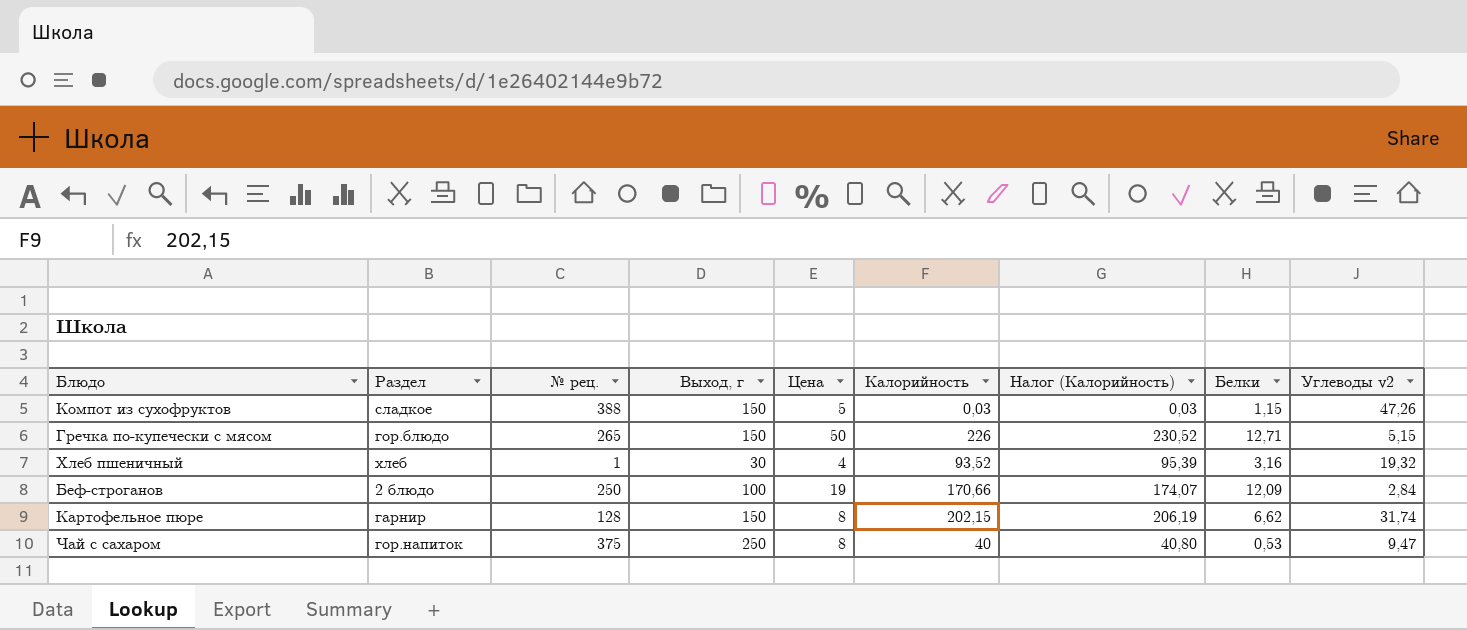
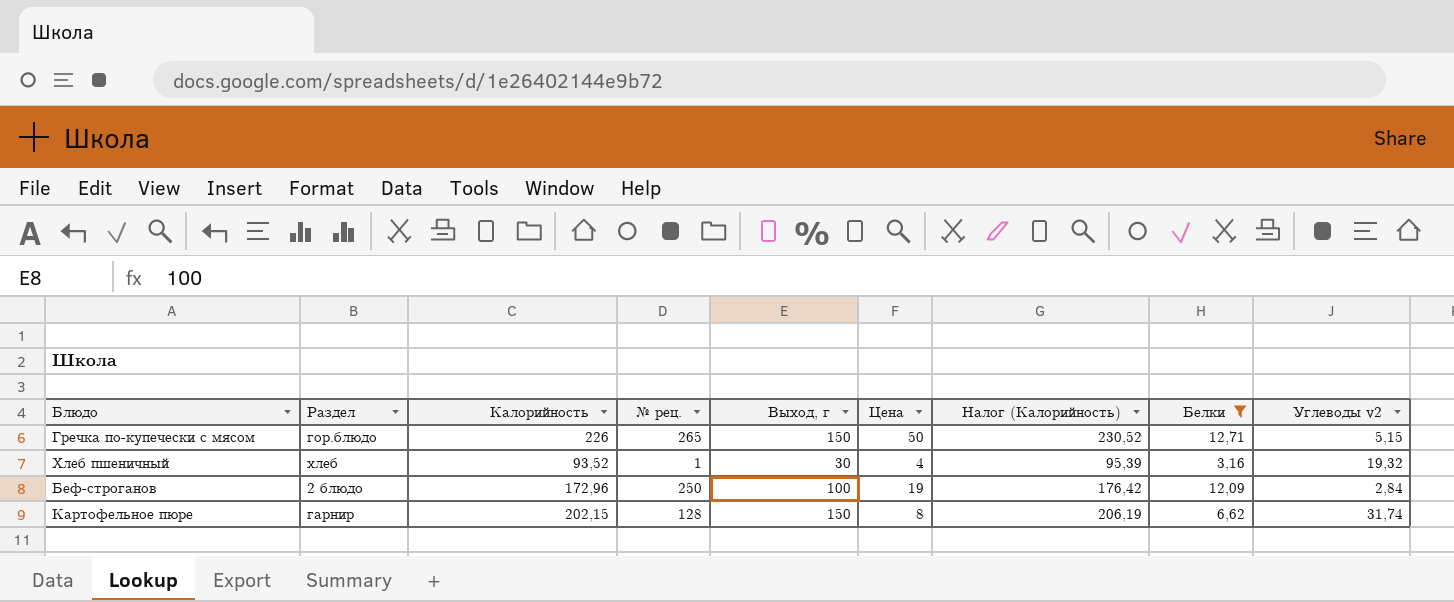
filter: none -> Белки >= 3,16
column Калорийность | position: 6 -> 3
Беф-строганов | Калорийность: 170,66 -> 172,96
Беф-строганов | Налог (Калорийность): 174,07 -> 176,42

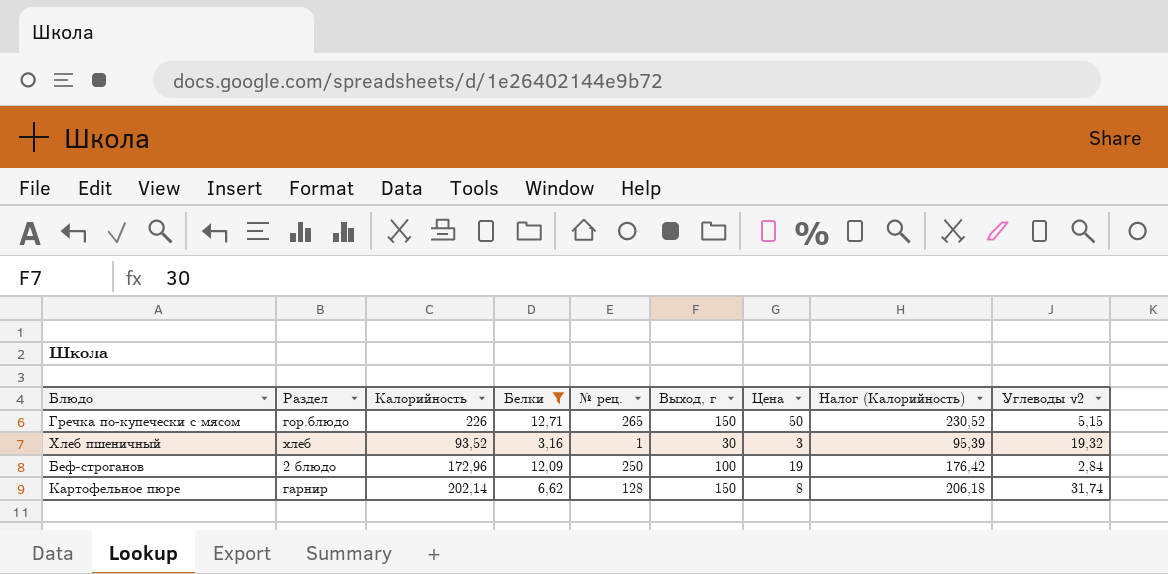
column Белки | position: 8 -> 4
Хлеб пшеничный | Цена: 4 -> 3
Картофельное пюре | Калорийность: 202,15 -> 202,14
Картофельное пюре | Налог (Калорийность): 206,19 -> 206,18

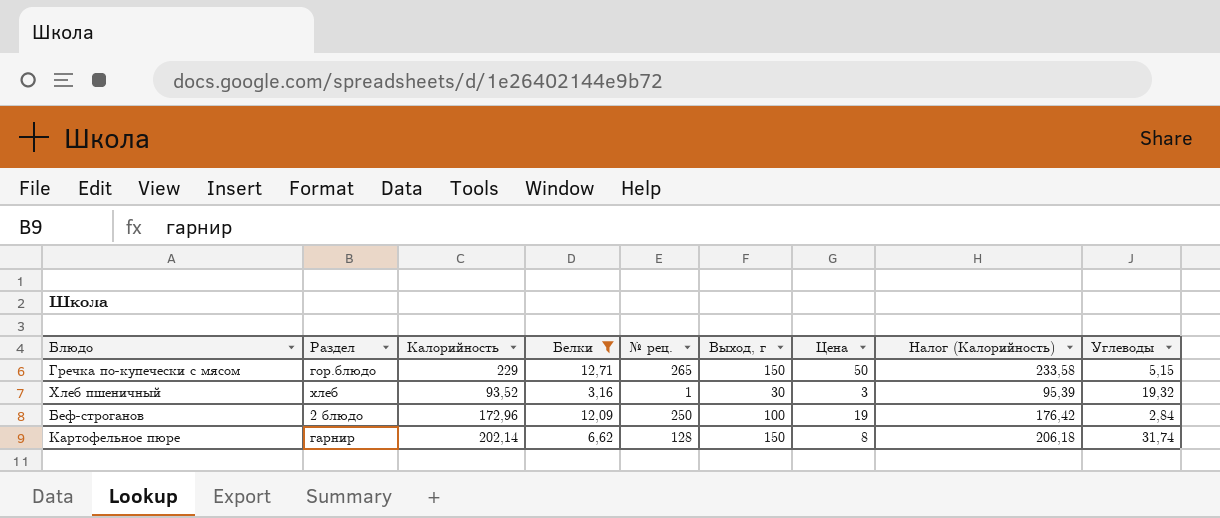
column name: Углеводы v2 -> Углеводы
Гречка по-купечески с мясом | Калорийность: 226 -> 229
Гречка по-купечески с мясом | Налог (Калорийность): 230,52 -> 233,58

